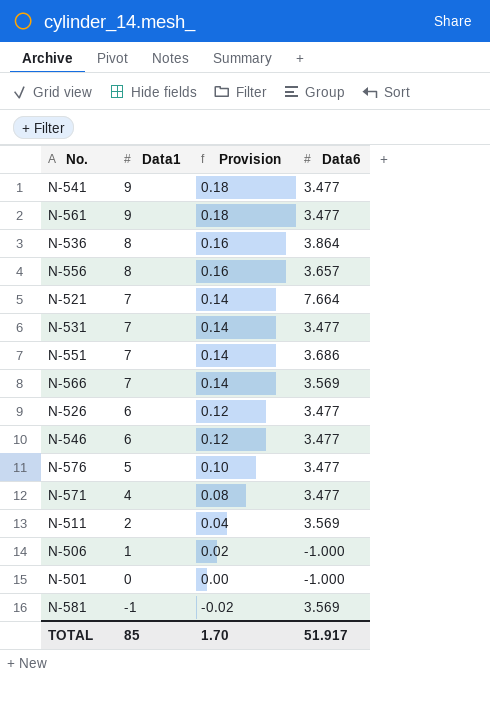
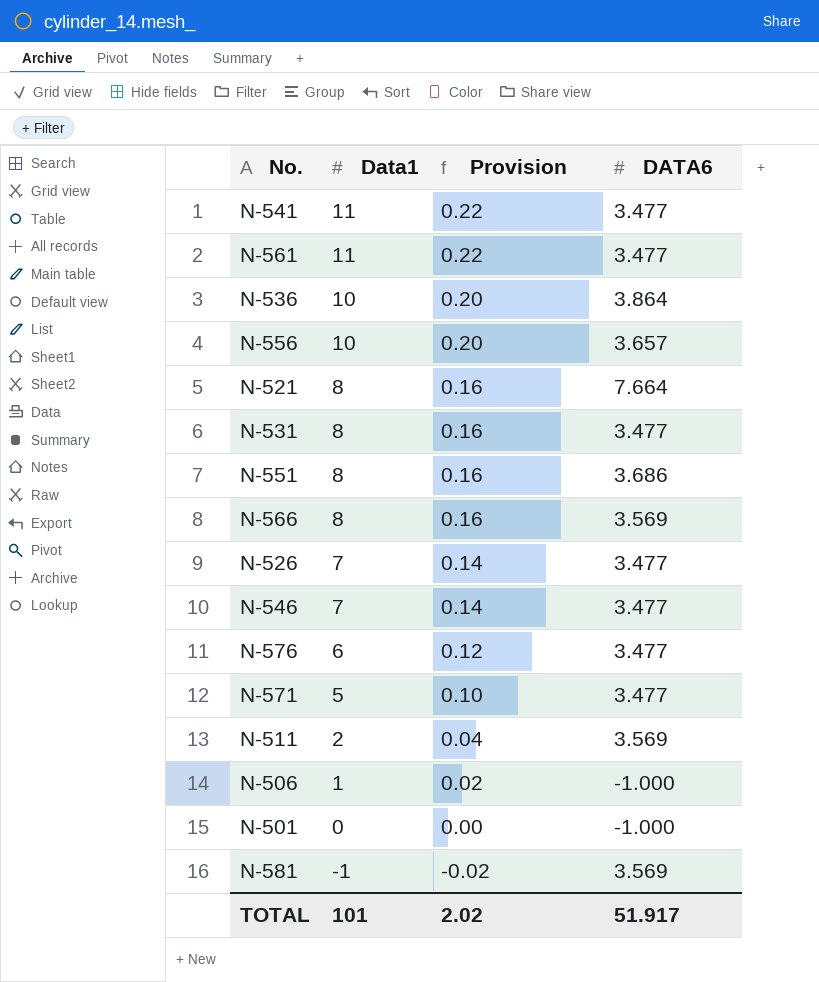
column name: Data6 -> DATA6
N-541 | Data1: 9 -> 11
N-541 | Provision: 0.18 -> 0.22
N-561 | Data1: 9 -> 11
N-561 | Provision: 0.18 -> 0.22
N-536 | Data1: 8 -> 10
N-536 | Provision: 0.16 -> 0.20
N-556 | Data1: 8 -> 10
N-556 | Provision: 0.16 -> 0.20
N-521 | Data1: 7 -> 8
N-521 | Provision: 0.14 -> 0.16
N-531 | Data1: 7 -> 8
N-531 | Provision: 0.14 -> 0.16
N-551 | Data1: 7 -> 8
N-551 | Provision: 0.14 -> 0.16
N-566 | Data1: 7 -> 8
N-566 | Provision: 0.14 -> 0.16
N-526 | Data1: 6 -> 7
N-526 | Provision: 0.12 -> 0.14
N-546 | Data1: 6 -> 7
N-546 | Provision: 0.12 -> 0.14
N-576 | Data1: 5 -> 6
N-576 | Provision: 0.10 -> 0.12
N-571 | Data1: 4 -> 5
N-571 | Provision: 0.08 -> 0.10
TOTAL | Data1: 85 -> 101
TOTAL | Provision: 1.70 -> 2.02

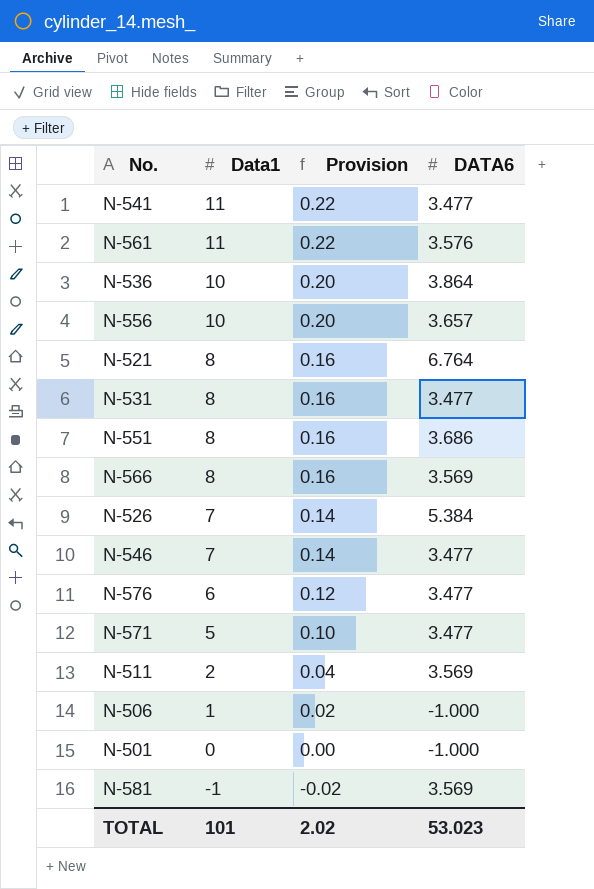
N-561 | DATA6: 3.477 -> 3.576
N-521 | DATA6: 7.664 -> 6.764
N-526 | DATA6: 3.477 -> 5.384
TOTAL | DATA6: 51.917 -> 53.023

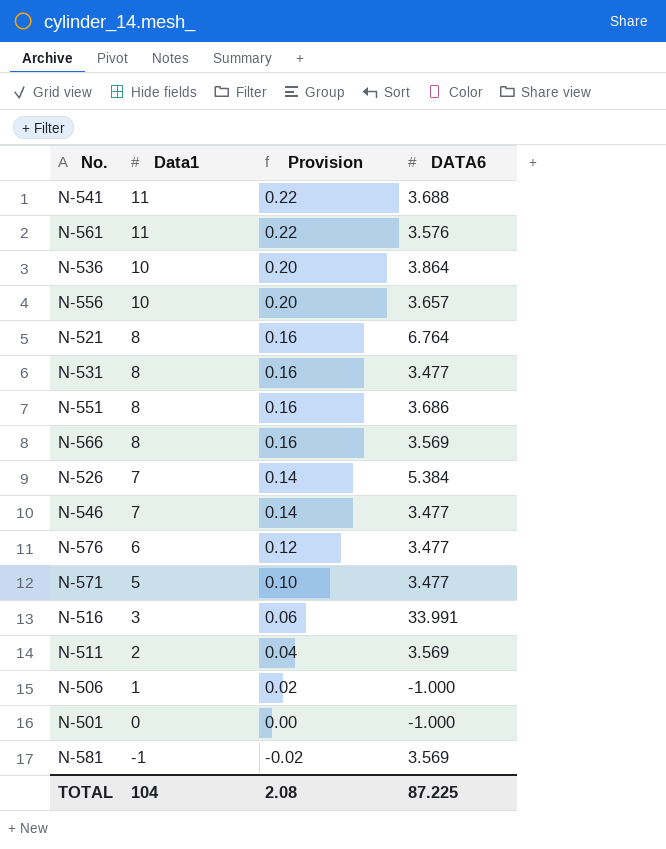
N-541 | DATA6: 3.477 -> 3.688
row N-516: none -> 3 | 0.06 | 33.991
TOTAL | Data1: 101 -> 104
TOTAL | Provision: 2.02 -> 2.08
TOTAL | DATA6: 53.023 -> 87.225

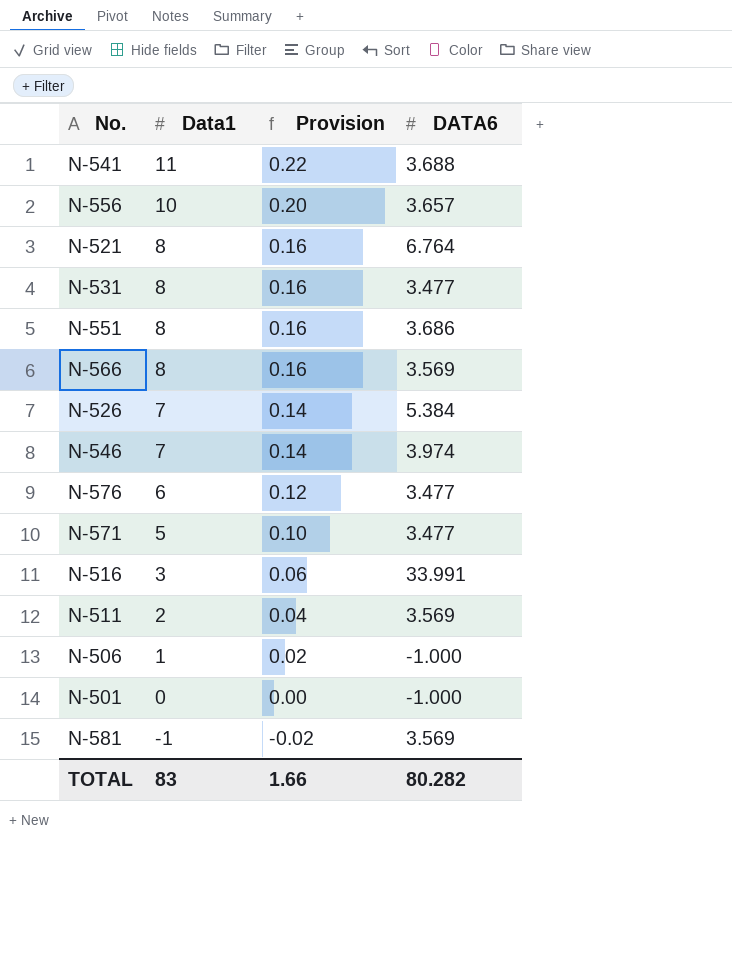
row N-561: 11 | 0.22 | 3.576 -> none
row N-536: 10 | 0.20 | 3.864 -> none
N-546 | DATA6: 3.477 -> 3.974
TOTAL | Data1: 104 -> 83
TOTAL | Provision: 2.08 -> 1.66
TOTAL | DATA6: 87.225 -> 80.282

